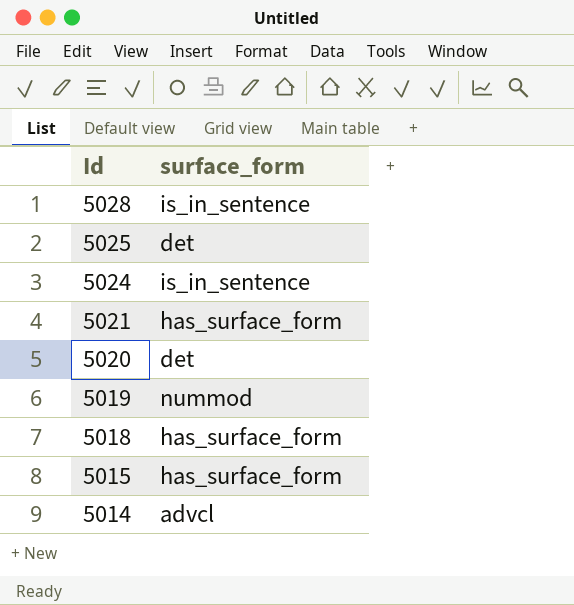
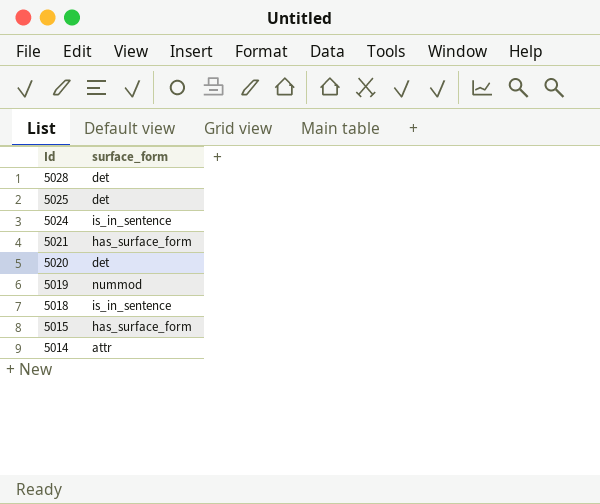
5028 | surface_form: is_in_sentence -> det
5018 | surface_form: has_surface_form -> is_in_sentence
5014 | surface_form: advcl -> attr

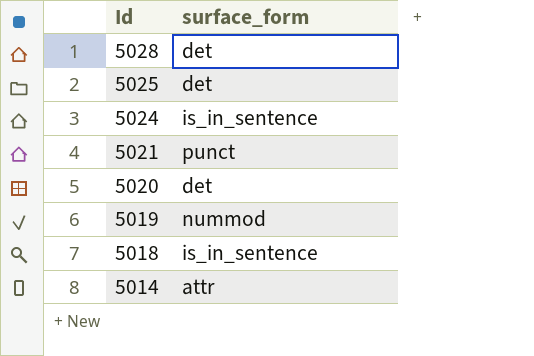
row 5015: has_surface_form -> none
5021 | surface_form: has_surface_form -> punct

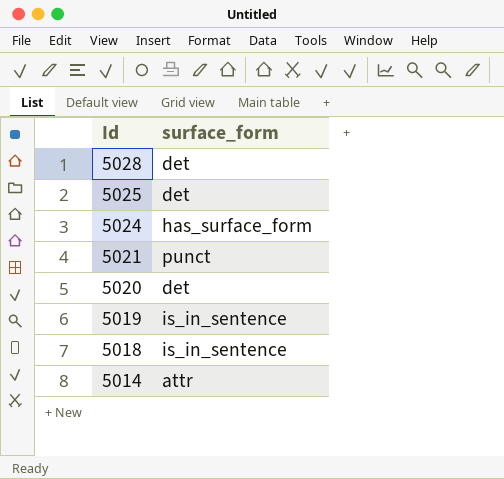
5024 | surface_form: is_in_sentence -> has_surface_form
5019 | surface_form: nummod -> is_in_sentence

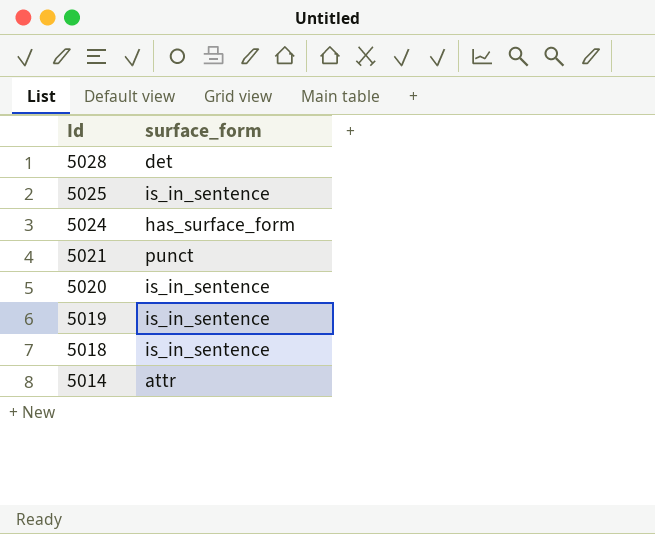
5025 | surface_form: det -> is_in_sentence
5020 | surface_form: det -> is_in_sentence

